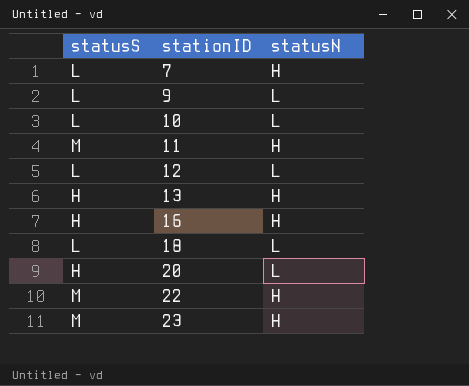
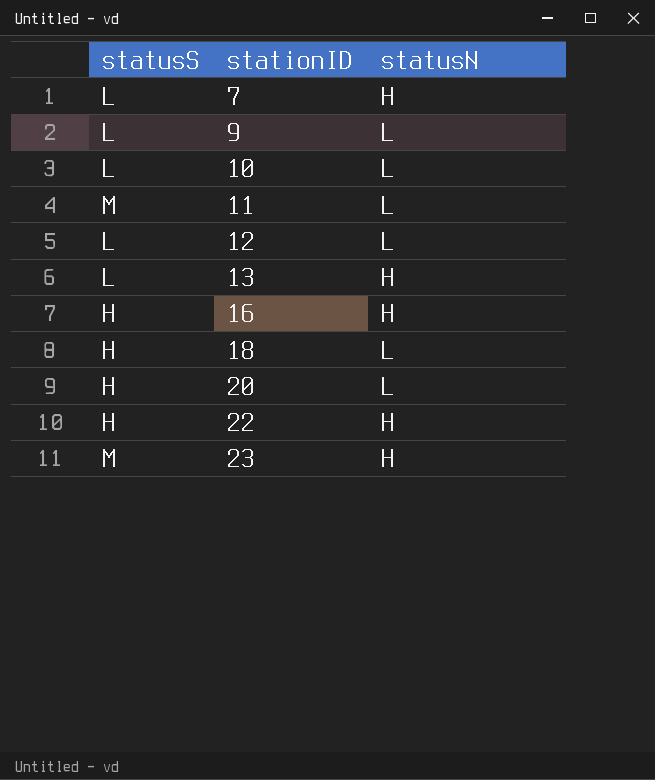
11 | statusN: H -> L
13 | statusS: H -> L
18 | statusS: L -> H
22 | statusS: M -> H

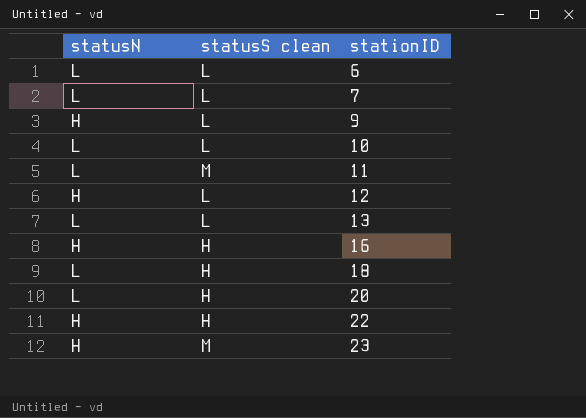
column statusN | position: 3 -> 1
column name: statusS -> statusS clean
row 6: none -> L | L
7 | statusN: H -> L
9 | statusN: L -> H
12 | statusN: L -> H
13 | statusN: H -> L

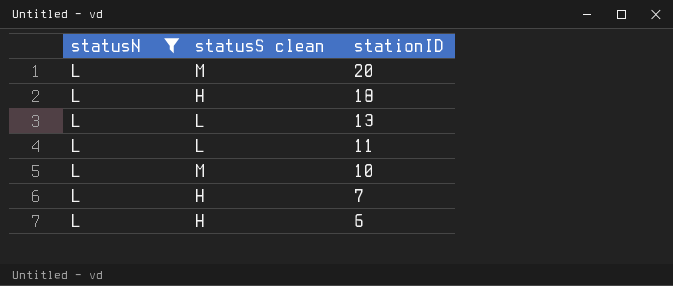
filter: none -> statusN = L
row order: stationID ascending -> stationID descending
20 | statusS clean: H -> M
11 | statusS clean: M -> L
10 | statusS clean: L -> M
7 | statusS clean: L -> H
6 | statusS clean: L -> H

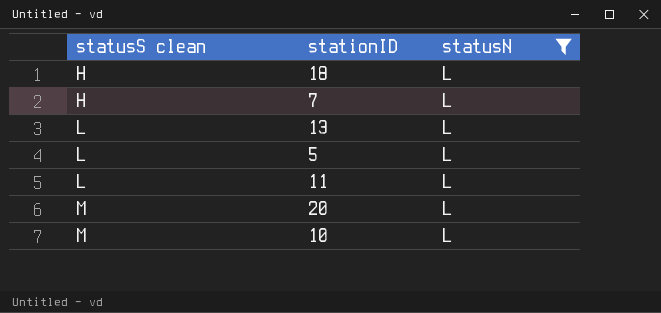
row order: stationID descending -> statusS clean ascending
column statusN | position: 1 -> 3
row 6: L | H -> none
row 5: none -> L | L

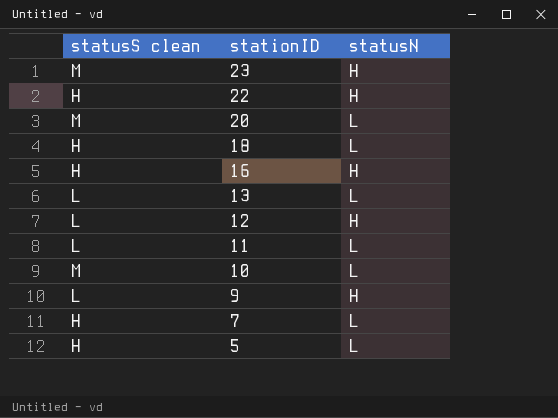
filter: statusN = L -> none
row order: statusS clean ascending -> stationID descending
5 | statusS clean: L -> H

